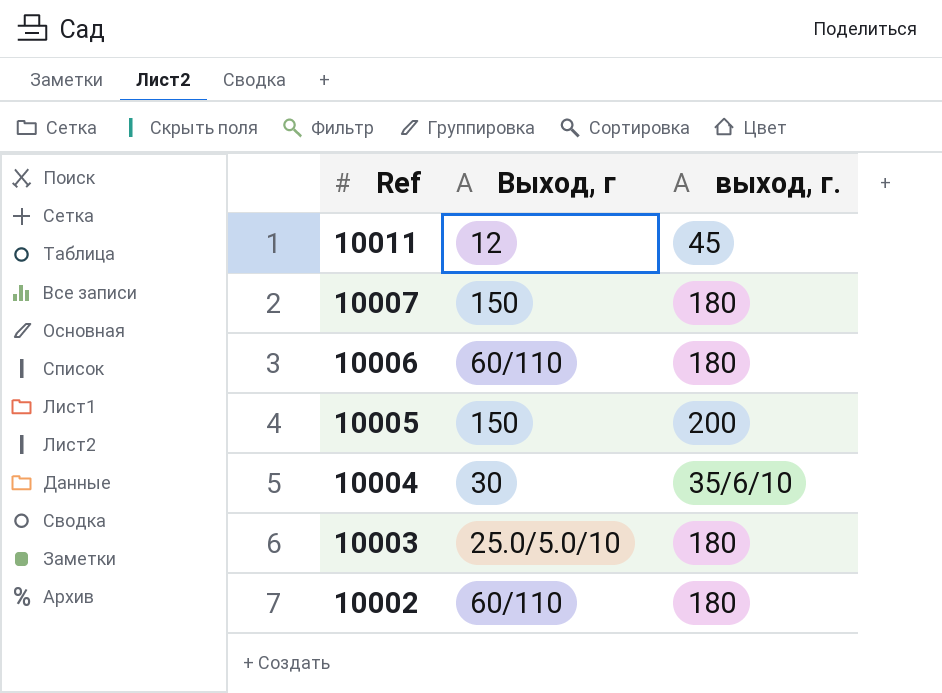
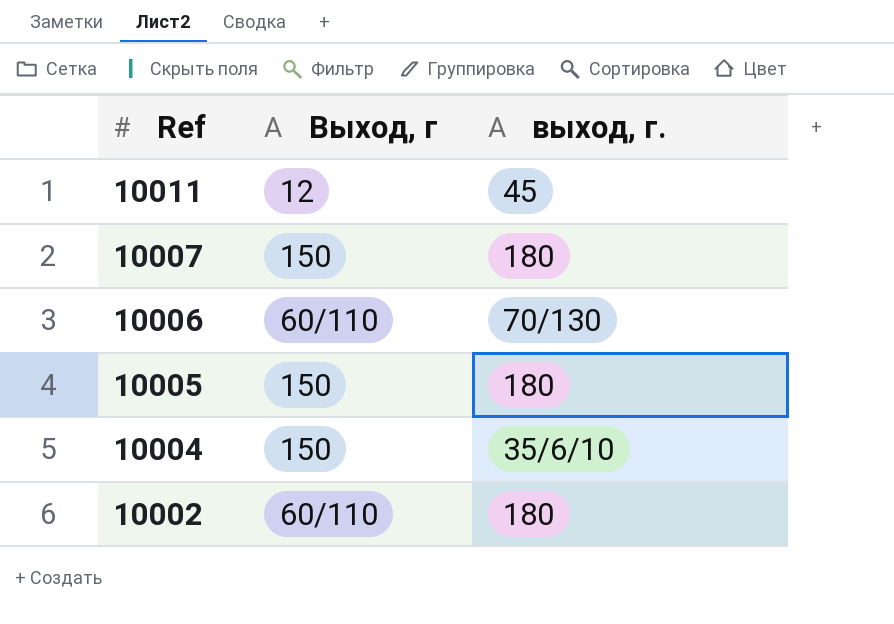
row 10003: 25.0/5.0/10 | 180 -> none
10006 | выход, г.: 180 -> 70/130
10005 | выход, г.: 200 -> 180
10004 | Выход, г: 30 -> 150

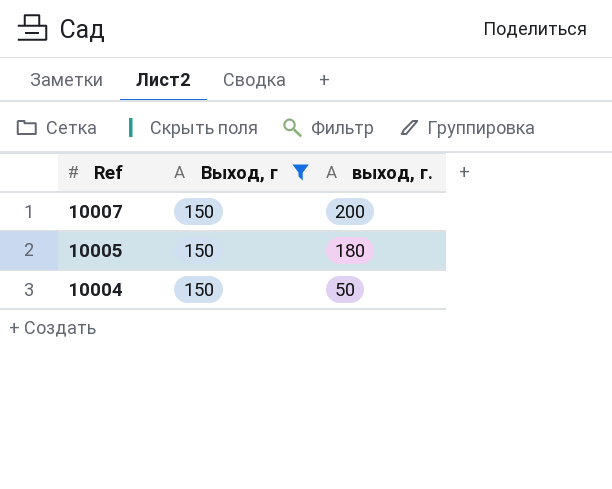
filter: none -> Выход, г = 150
10007 | выход, г.: 180 -> 200
10004 | выход, г.: 35/6/10 -> 50

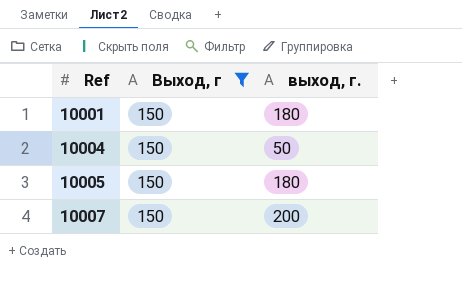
row order: Ref descending -> Ref ascending
row 10001: none -> 150 | 180

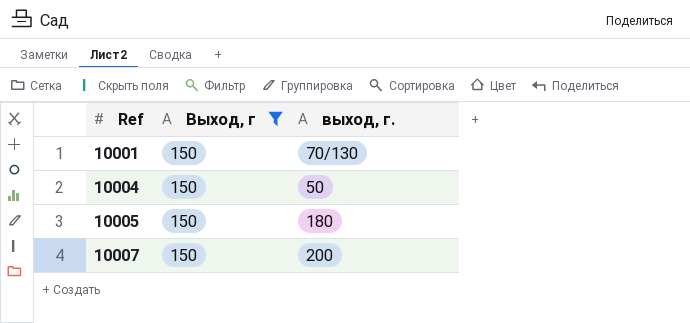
10001 | выход, г.: 180 -> 70/130

